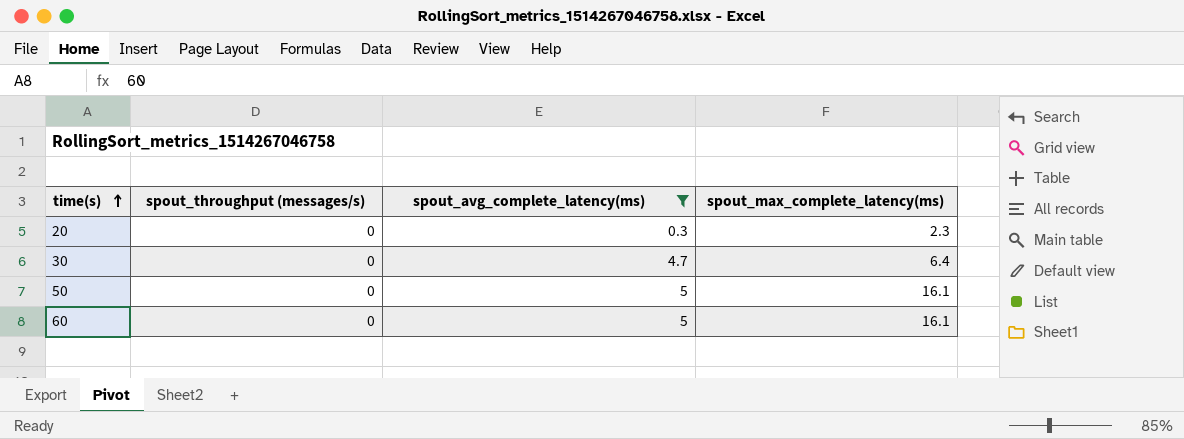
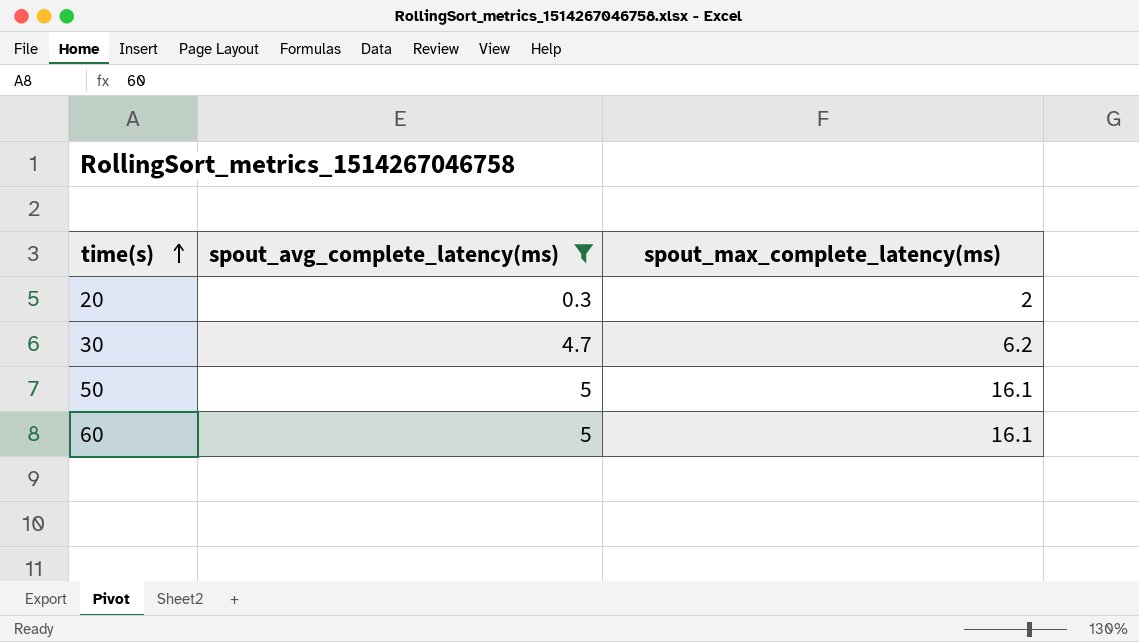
column spout_throughput (messages/s) | position: 2 -> none
20 | spout_max_complete_latency(ms): 2.3 -> 2
30 | spout_max_complete_latency(ms): 6.4 -> 6.2

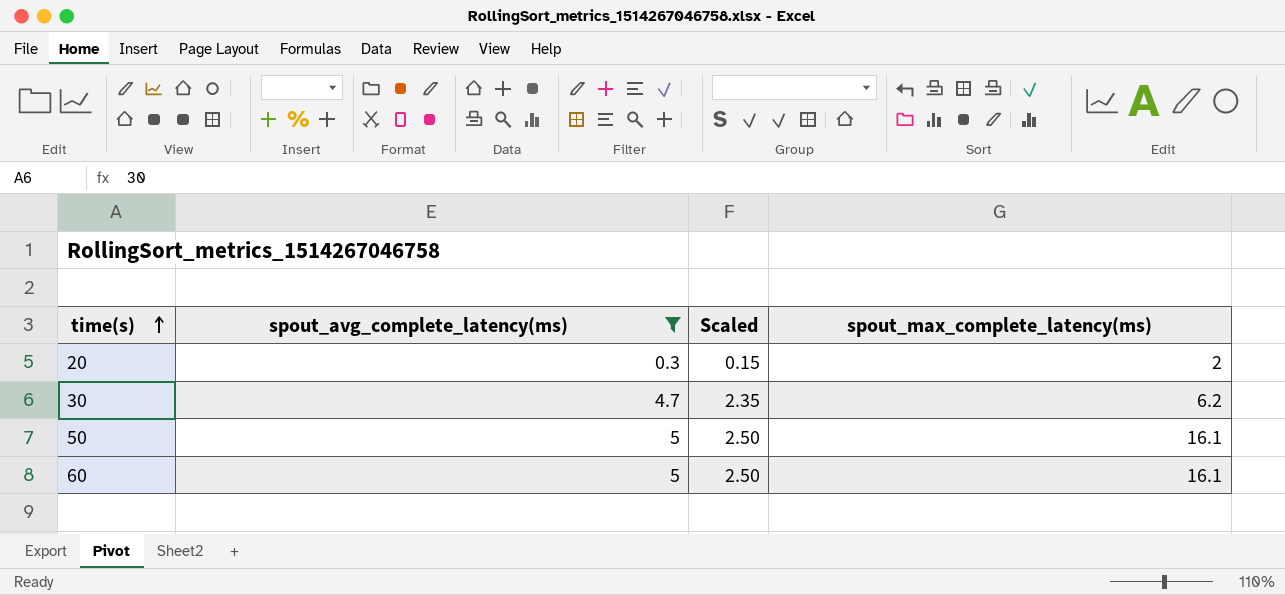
column Scaled | formula: none -> [spout_avg_complete_latency(ms)] * 0.5

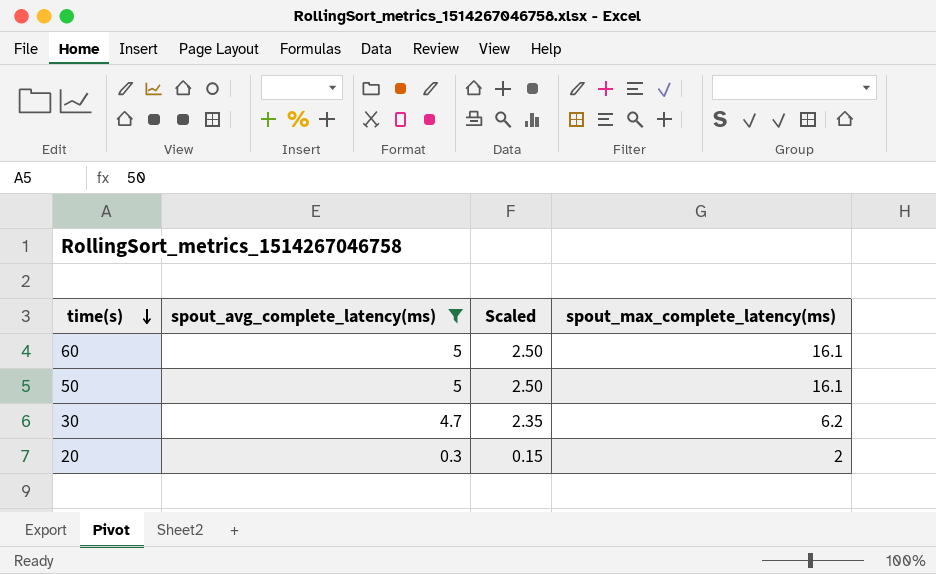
row order: time(s) ascending -> time(s) descending

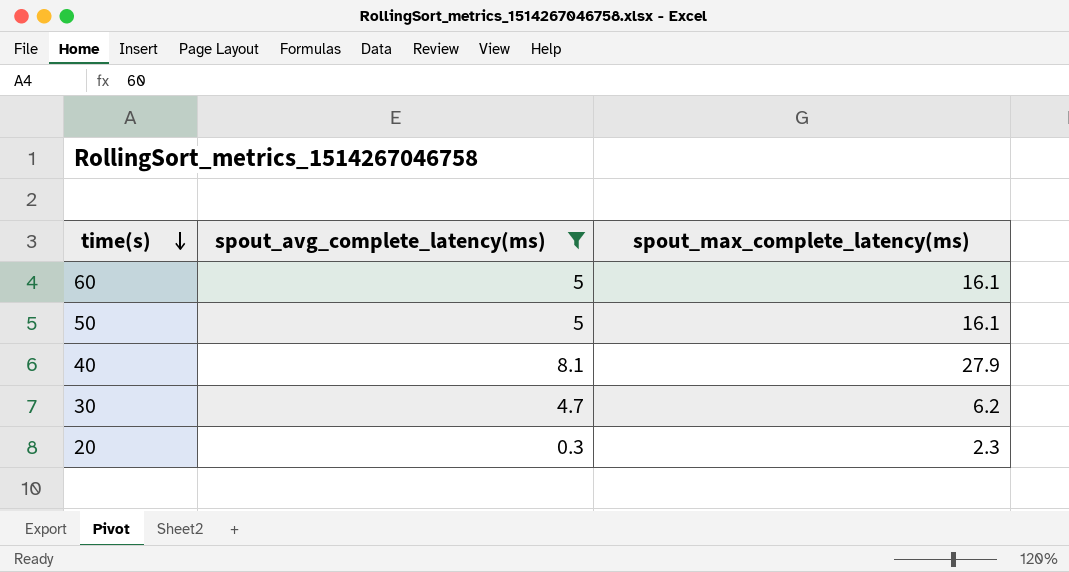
column Scaled | formula: [spout_avg_complete_latency(ms)] * 0.5 -> none
row 40: none -> 8.1 | 27.9
20 | spout_max_complete_latency(ms): 2 -> 2.3

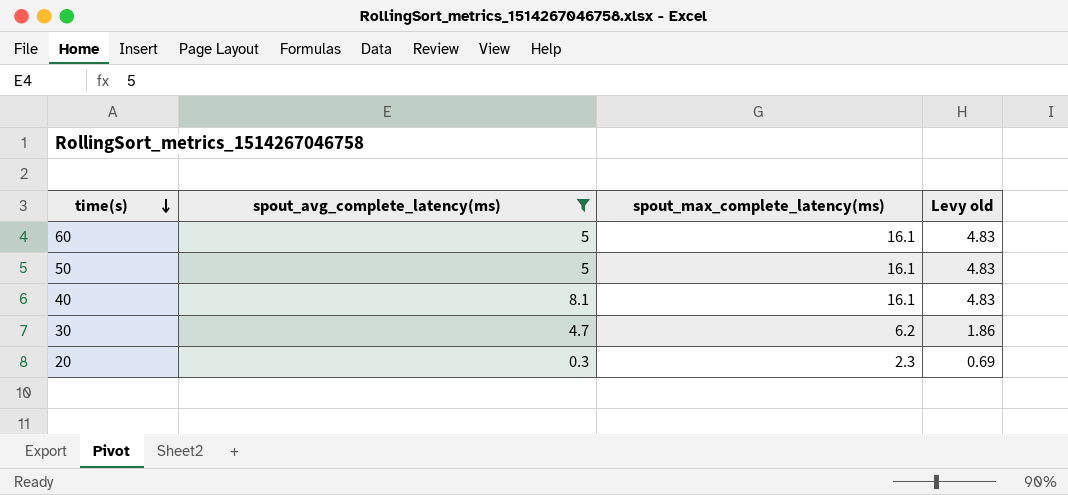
column Levy old | formula: none -> [spout_max_complete_latency(ms)] * 0.3
40 | spout_max_complete_latency(ms): 27.9 -> 16.1

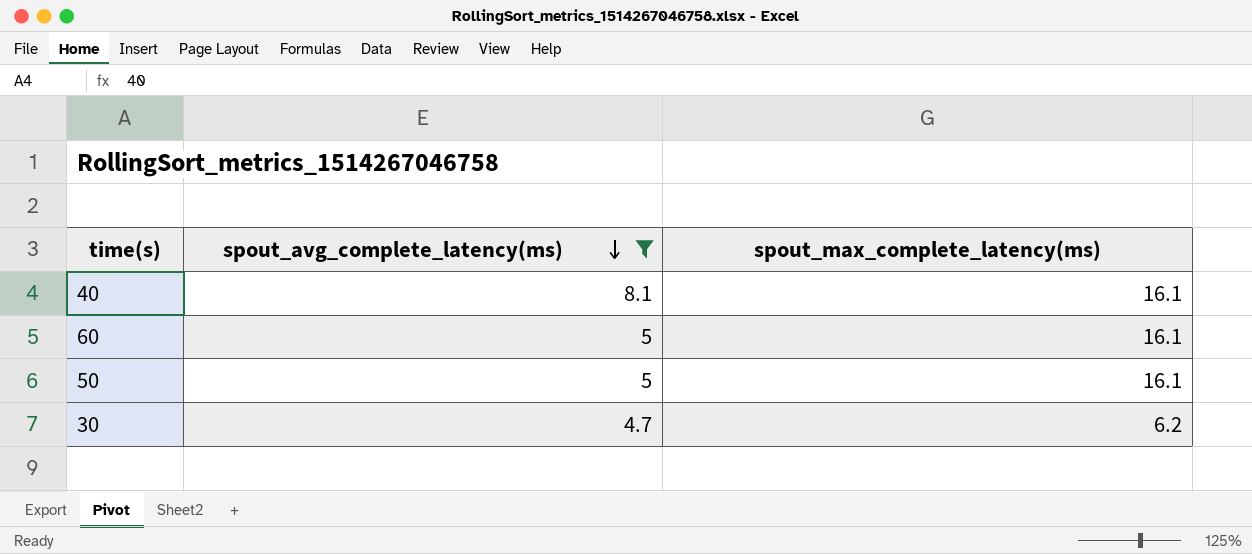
row order: time(s) descending -> spout_avg_complete_latency(ms) descending
column Levy old | formula: [spout_max_complete_latency(ms)] * 0.3 -> none
row 20: 0.3 | 2.3 | 0.69 -> none

